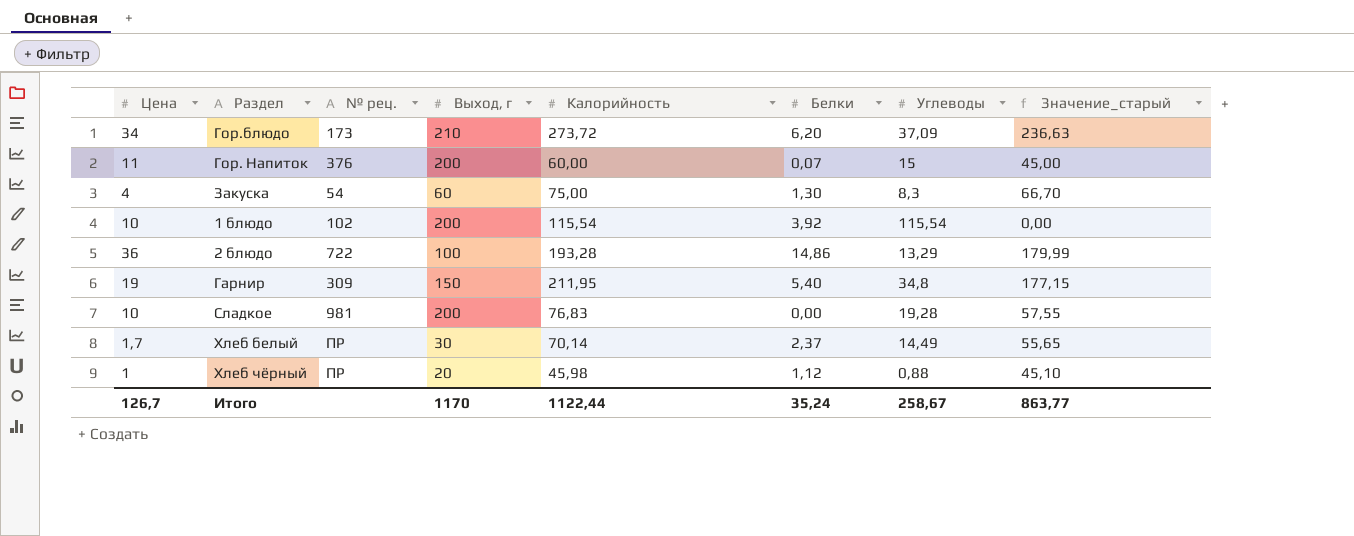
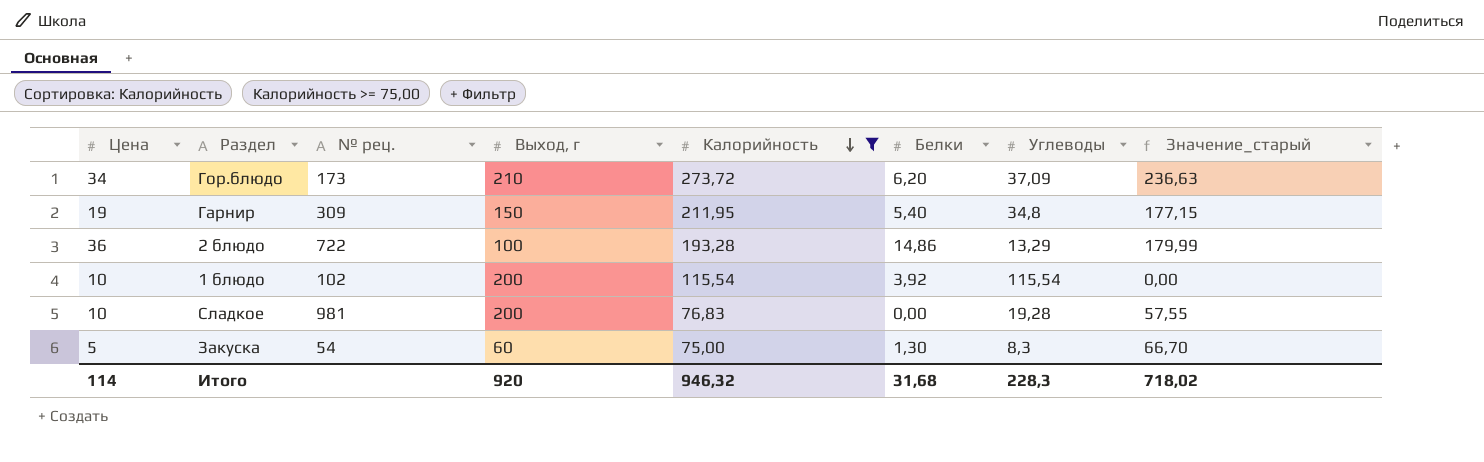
filter: none -> Калорийность >= 75,00
row order: none -> Калорийность descending
Закуска | Цена: 4 -> 5
Итого | Цена: 126,7 -> 114
Итого | Выход, г: 1170 -> 920
Итого | Калорийность: 1122,44 -> 946,32
Итого | Белки: 35,24 -> 31,68
Итого | Углеводы: 258,67 -> 228,3
Итого | Значение_старый: 863,77 -> 718,02

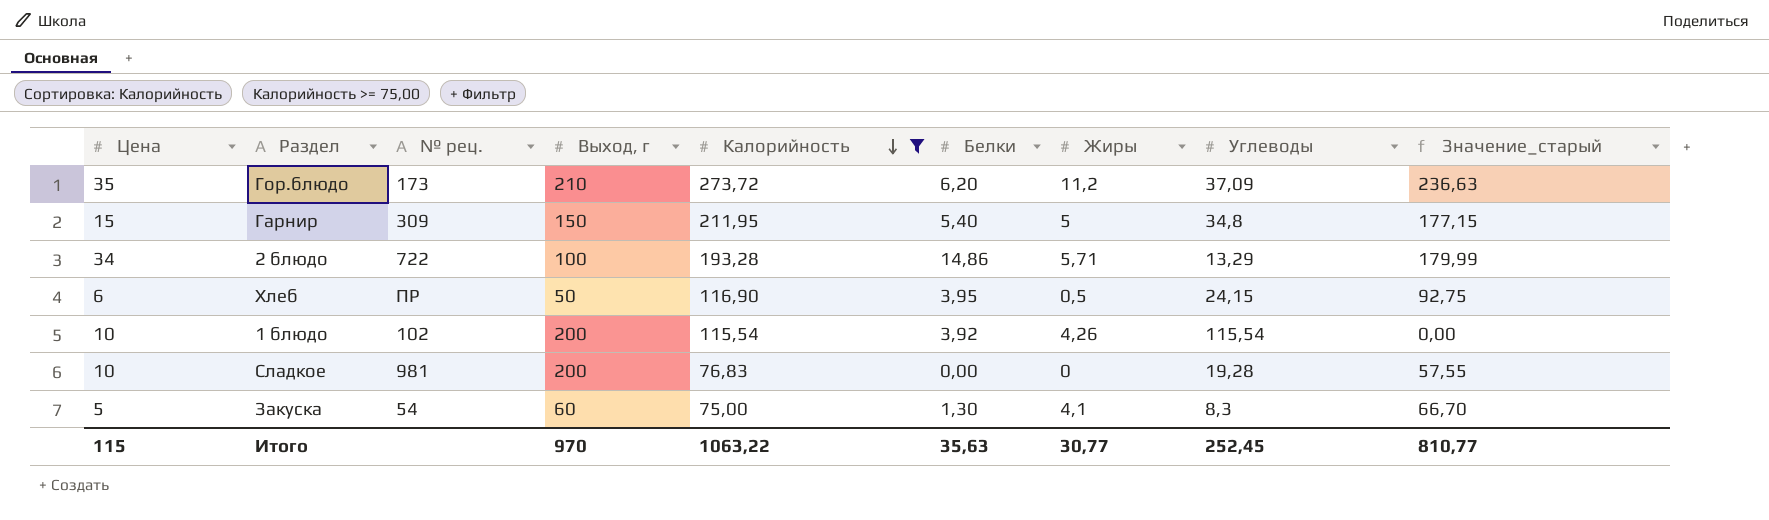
column Жиры | position: none -> 7
Гор.блюдо | Цена: 34 -> 35
Гарнир | Цена: 19 -> 15
2 блюдо | Цена: 36 -> 34
row Хлеб: none -> 6 | ПР | 50 | 116,90 | 3,95 | 0,5 | 24,15 | 92,75
Итого | Цена: 114 -> 115
Итого | Выход, г: 920 -> 970
Итого | Калорийность: 946,32 -> 1063,22
Итого | Белки: 31,68 -> 35,63
Итого | Углеводы: 228,3 -> 252,45
Итого | Значение_старый: 718,02 -> 810,77

